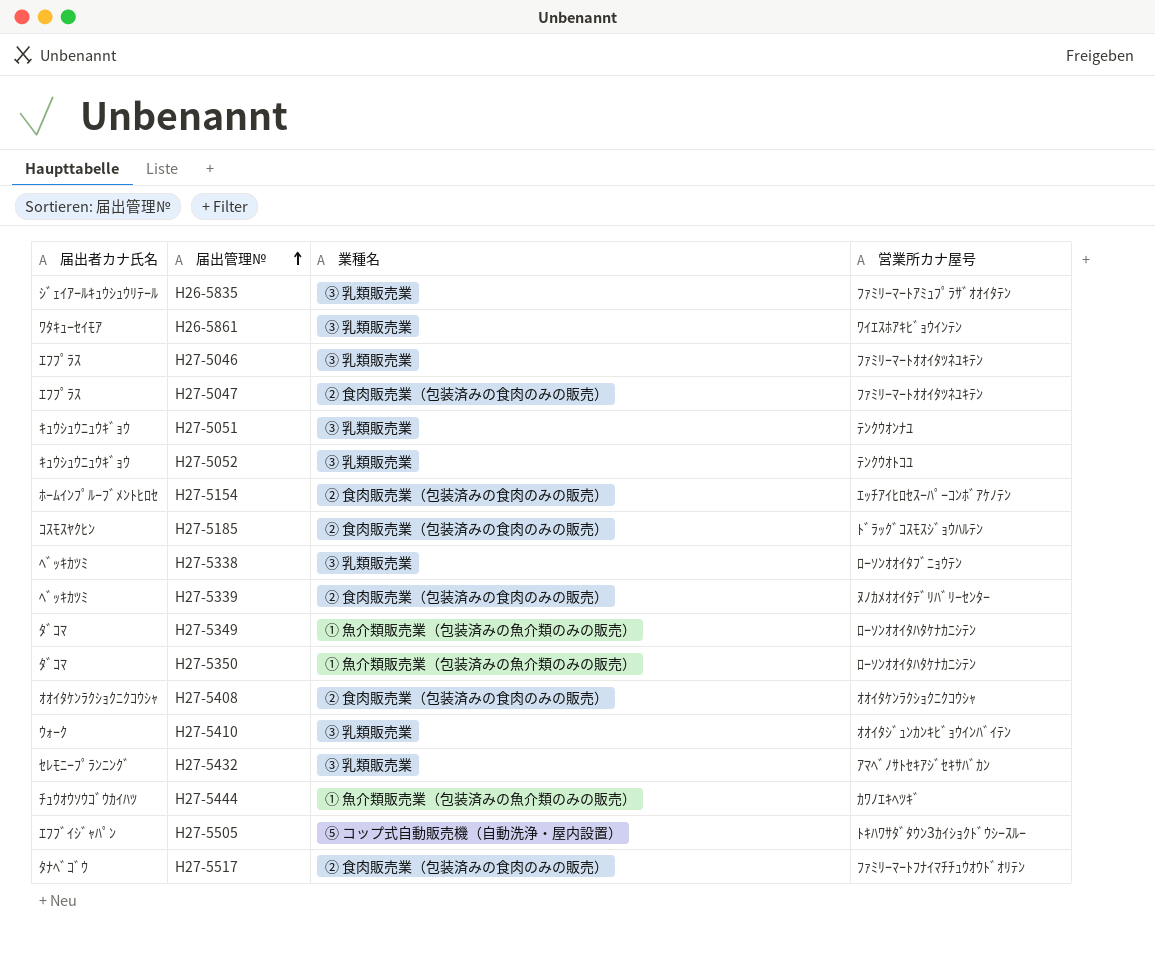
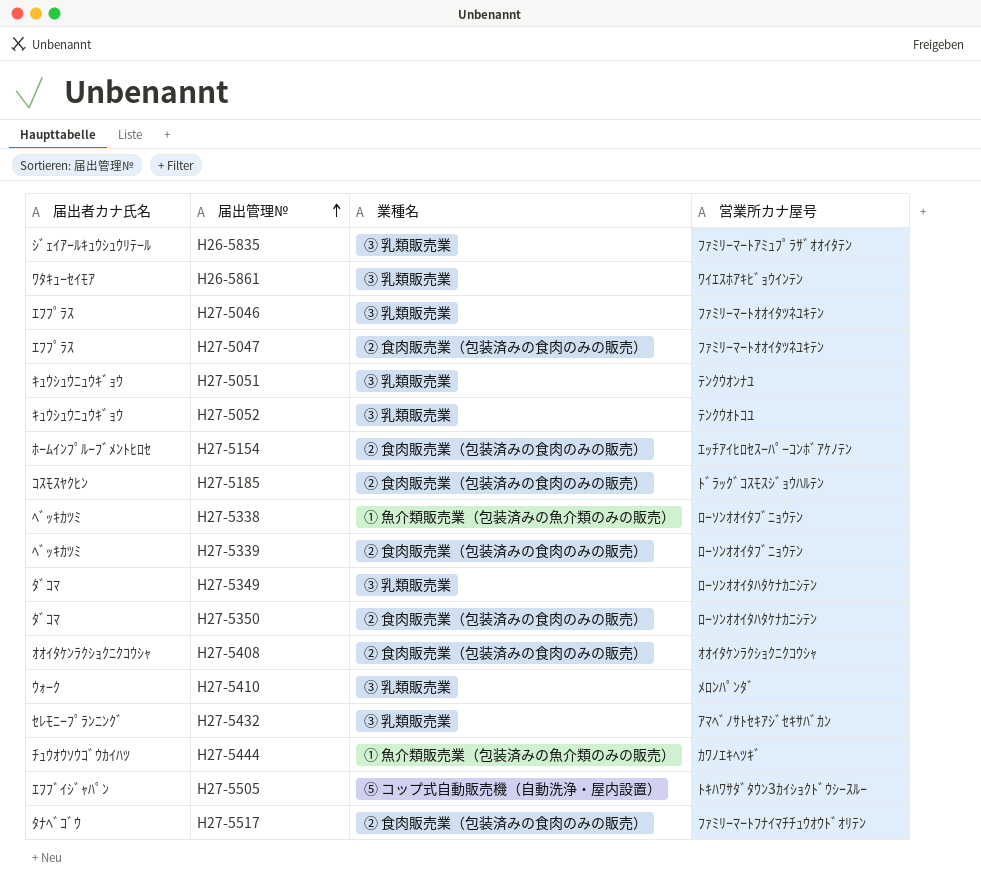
H27-5338 | 業種名: ③ 乳類販売業 -> ① 魚介類販売業（包装済みの魚介類のみの販売）
H27-5339 | 営業所カナ屋号: ﾇﾉｶﾒｵｵｲﾀﾃﾞﾘﾊﾞﾘｰｾﾝﾀｰ -> ﾛｰｿﾝｵｵｲﾀﾌﾞﾆｮｳﾃﾝ
H27-5349 | 業種名: ① 魚介類販売業（包装済みの魚介類のみの販売） -> ③ 乳類販売業
H27-5350 | 業種名: ① 魚介類販売業（包装済みの魚介類のみの販売） -> ② 食肉販売業（包装済みの食肉のみの販売）
H27-5410 | 営業所カナ屋号: ｵｵｲﾀｼﾞｭﾝｶﾝｷﾋﾞｮｳｲﾝﾊﾞｲﾃﾝ -> ﾒﾛﾝﾊﾟﾝﾀﾞ

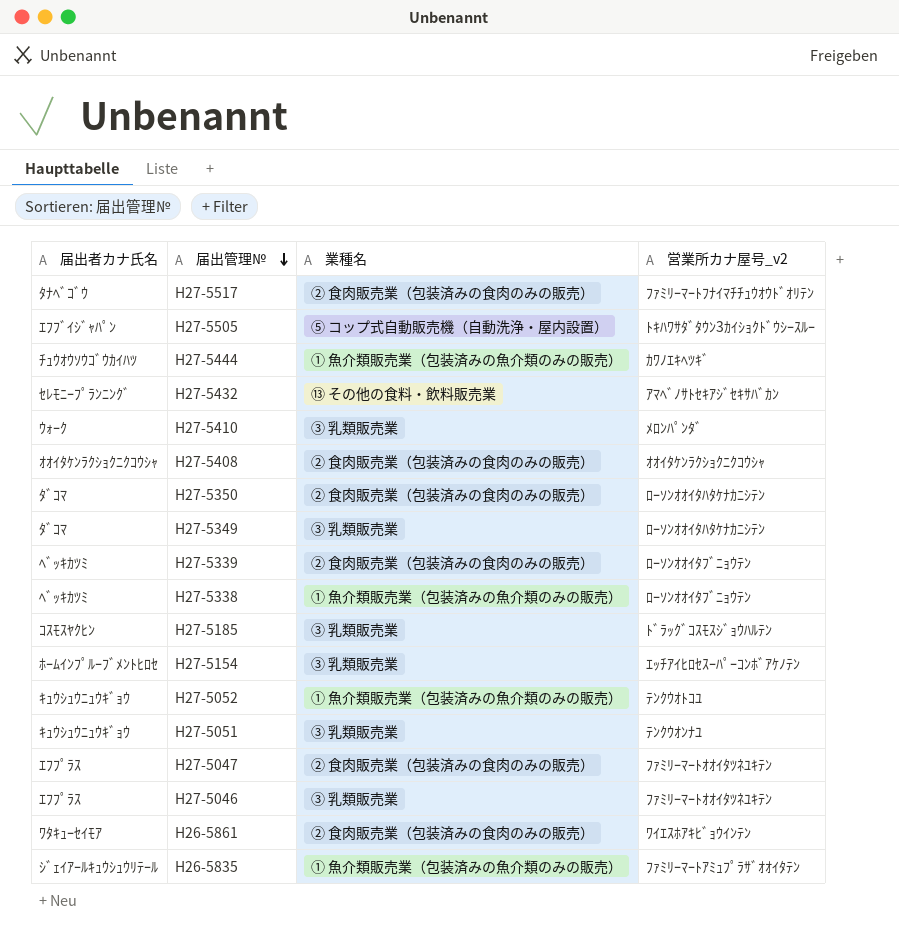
row order: 届出管理№ ascending -> 届出管理№ descending
column name: 営業所カナ屋号 -> 営業所カナ屋号_v2
H27-5432 | 業種名: ③ 乳類販売業 -> ⑬ その他の食料・飲料販売業
H27-5185 | 業種名: ② 食肉販売業（包装済みの食肉のみの販売） -> ③ 乳類販売業
H27-5154 | 業種名: ② 食肉販売業（包装済みの食肉のみの販売） -> ③ 乳類販売業
H27-5052 | 業種名: ③ 乳類販売業 -> ① 魚介類販売業（包装済みの魚介類のみの販売）
H26-5861 | 業種名: ③ 乳類販売業 -> ② 食肉販売業（包装済みの食肉のみの販売）
H26-5835 | 業種名: ③ 乳類販売業 -> ① 魚介類販売業（包装済みの魚介類のみの販売）

